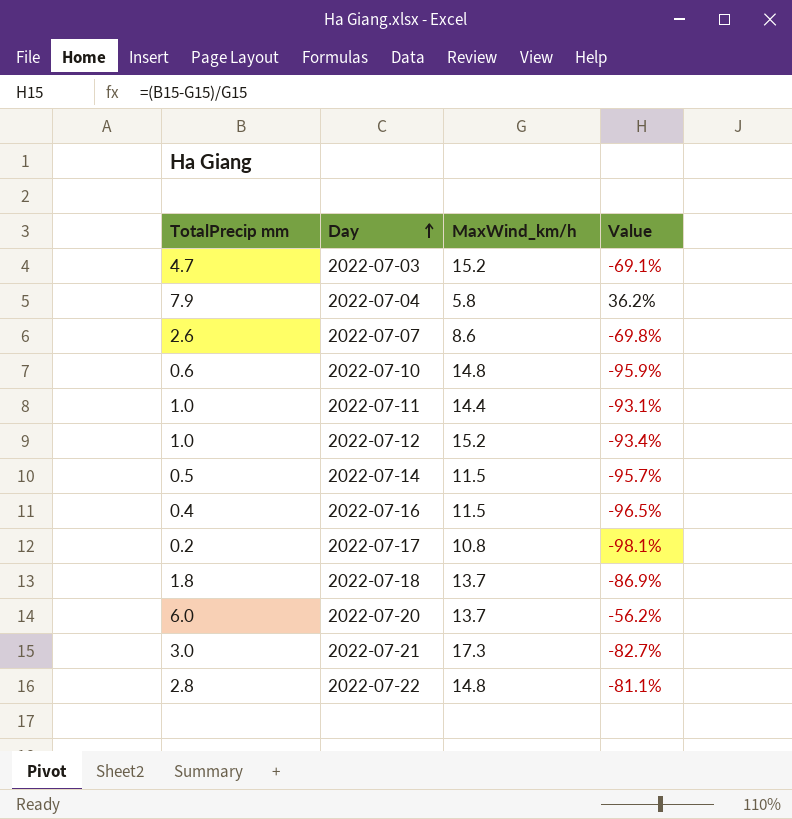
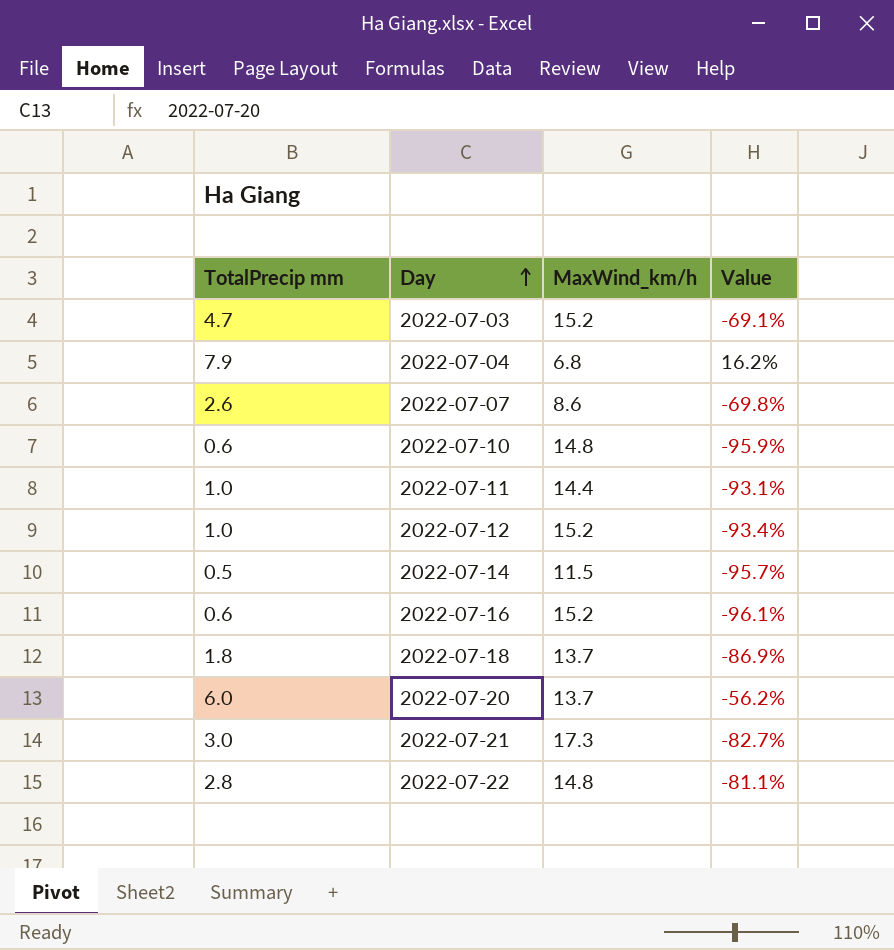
row 2022-07-17: 0.2 | 10.8 | -98.1% -> none
2022-07-04 | MaxWind_km/h: 5.8 -> 6.8
2022-07-04 | Value: 36.2% -> 16.2%
2022-07-16 | TotalPrecip mm: 0.4 -> 0.6
2022-07-16 | MaxWind_km/h: 11.5 -> 15.2
2022-07-16 | Value: -96.5% -> -96.1%

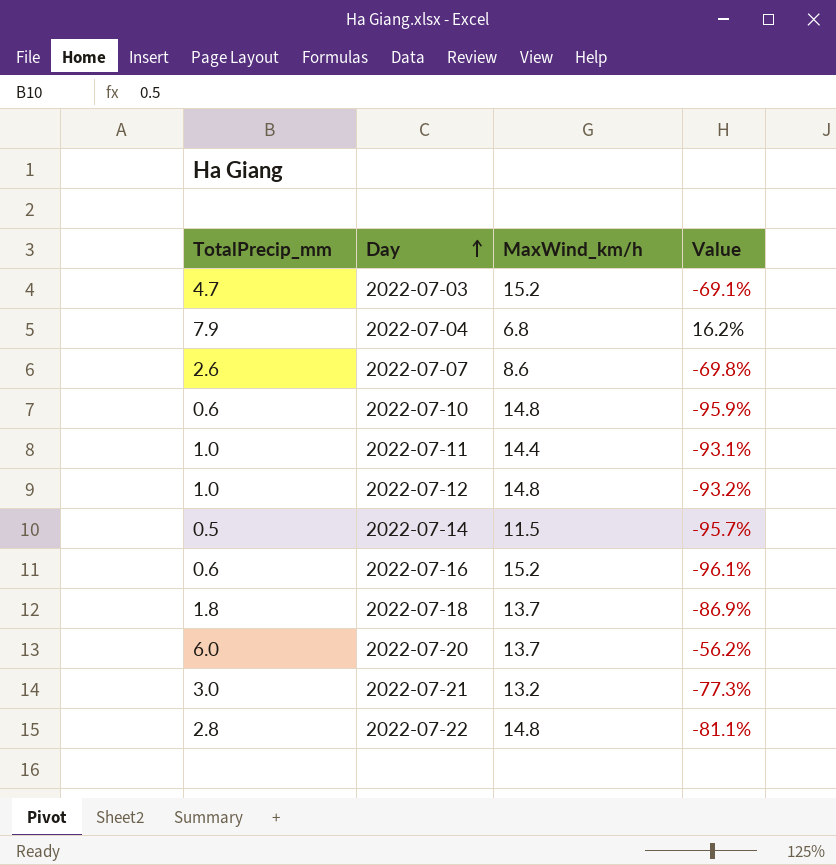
column name: TotalPrecip mm -> TotalPrecip_mm
2022-07-12 | MaxWind_km/h: 15.2 -> 14.8
2022-07-12 | Value: -93.4% -> -93.2%
2022-07-21 | MaxWind_km/h: 17.3 -> 13.2
2022-07-21 | Value: -82.7% -> -77.3%

